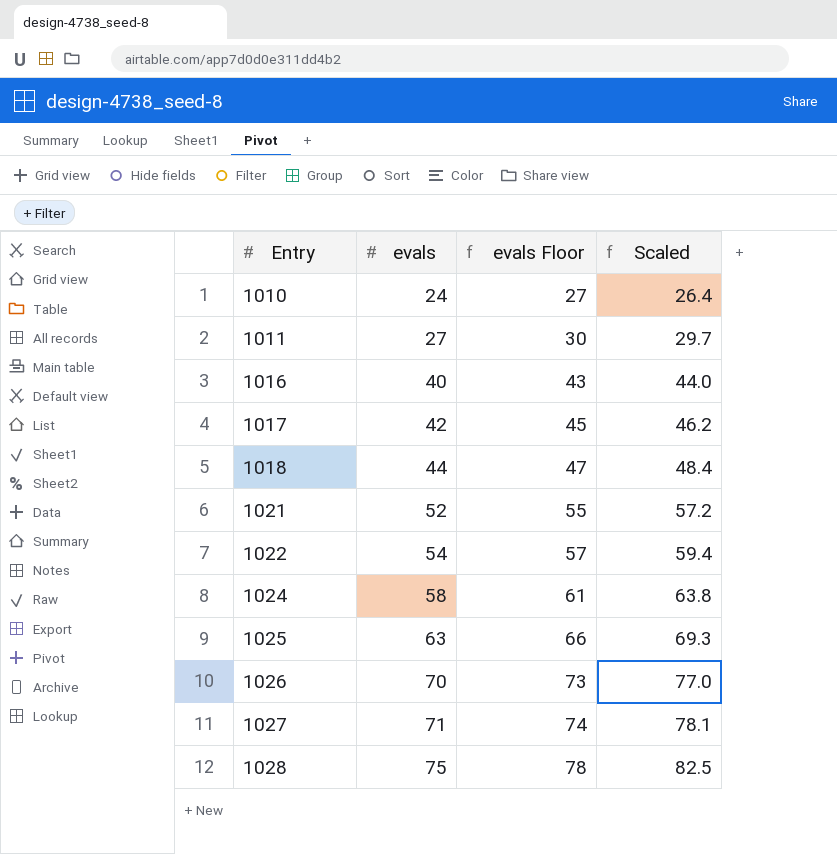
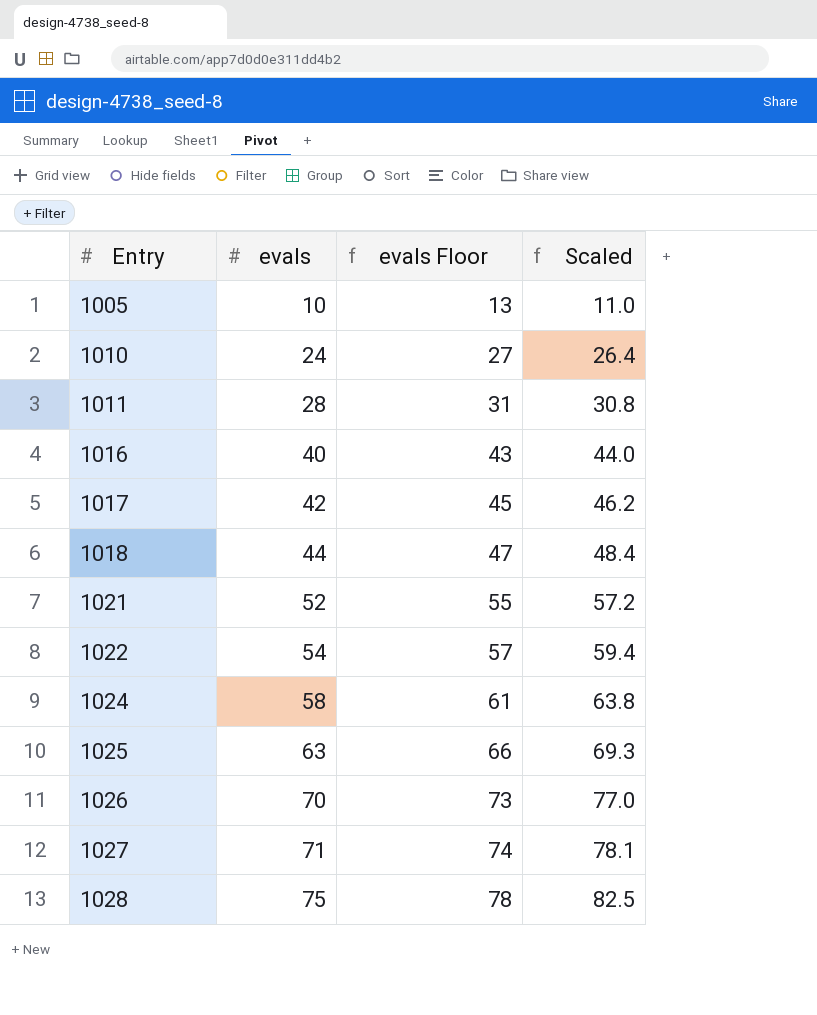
row 1005: none -> 10 | 13 | 11.0
1011 | evals: 27 -> 28
1011 | evals Floor: 30 -> 31
1011 | Scaled: 29.7 -> 30.8

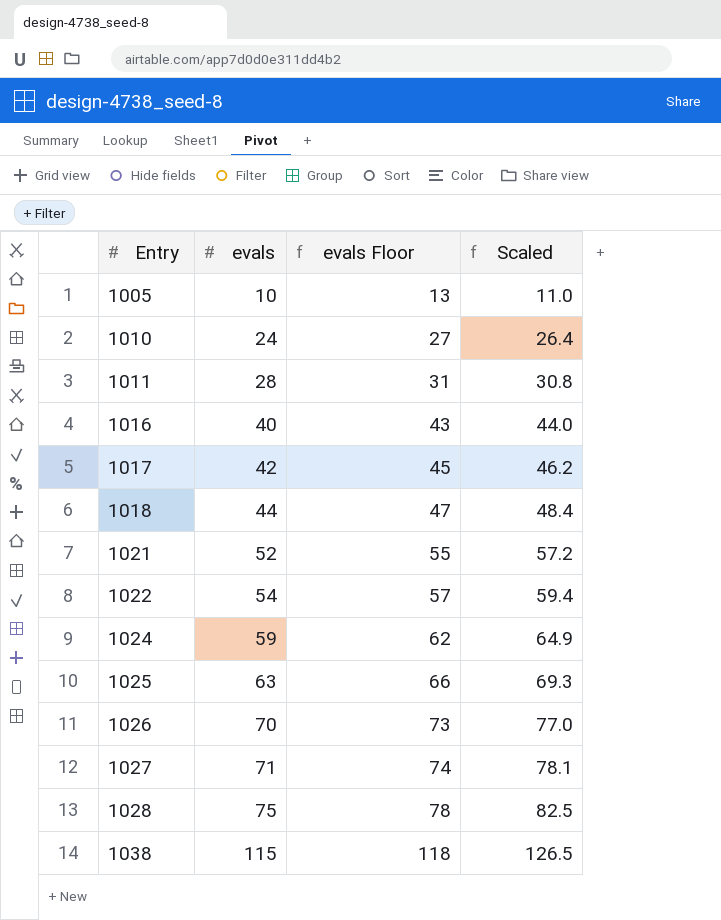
1024 | evals: 58 -> 59
1024 | evals Floor: 61 -> 62
1024 | Scaled: 63.8 -> 64.9
row 1038: none -> 115 | 118 | 126.5

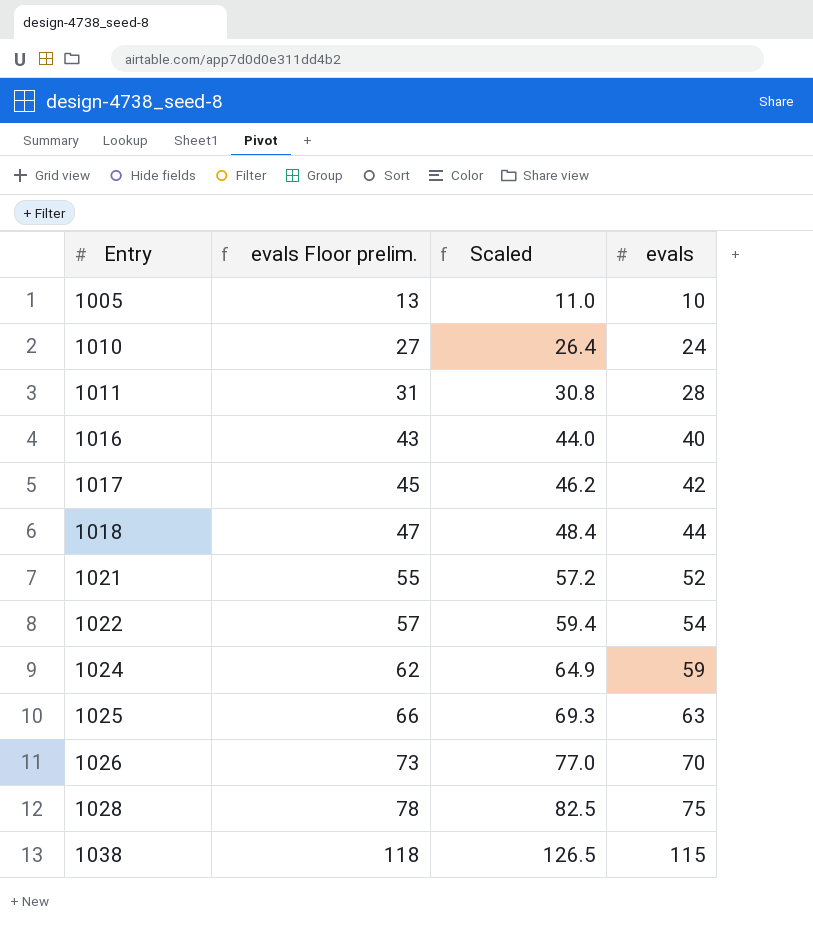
column name: evals Floor -> evals Floor prelim.
column evals | position: 2 -> 4
row 1027: 71 | 74 | 78.1 -> none

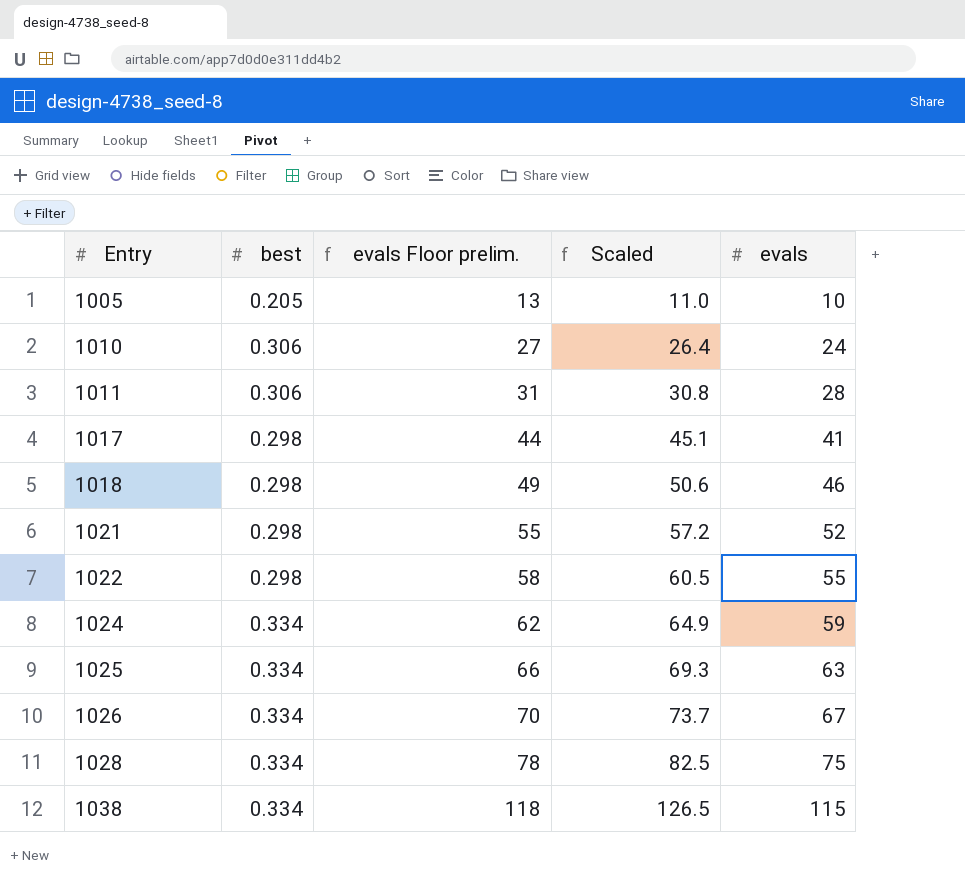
column best | position: none -> 2
row 1016: 43 | 44.0 | 40 -> none
1017 | evals Floor prelim.: 45 -> 44
1017 | Scaled: 46.2 -> 45.1
1017 | evals: 42 -> 41
1018 | evals Floor prelim.: 47 -> 49
1018 | Scaled: 48.4 -> 50.6
1018 | evals: 44 -> 46
1022 | evals Floor prelim.: 57 -> 58
1022 | Scaled: 59.4 -> 60.5
1022 | evals: 54 -> 55
1026 | evals Floor prelim.: 73 -> 70
1026 | Scaled: 77.0 -> 73.7
1026 | evals: 70 -> 67

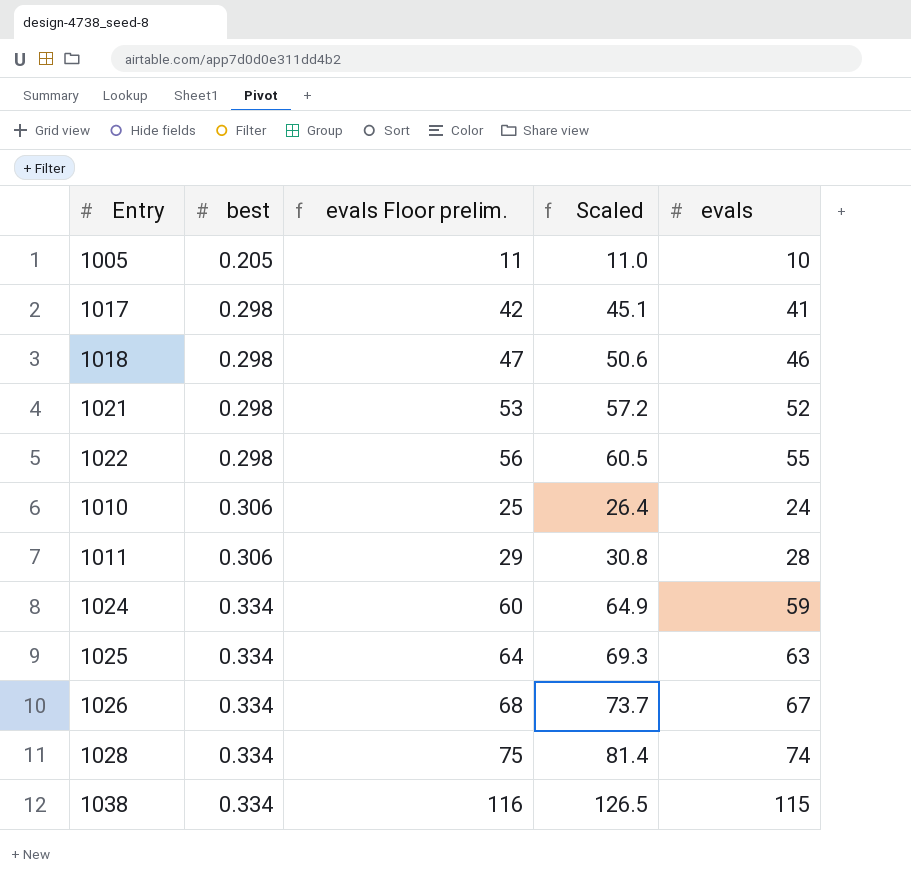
row order: Entry ascending -> best ascending
column evals Floor prelim. | formula: [evals] + 3 -> [evals] + 1
1028 | Scaled: 82.5 -> 81.4
1028 | evals: 75 -> 74

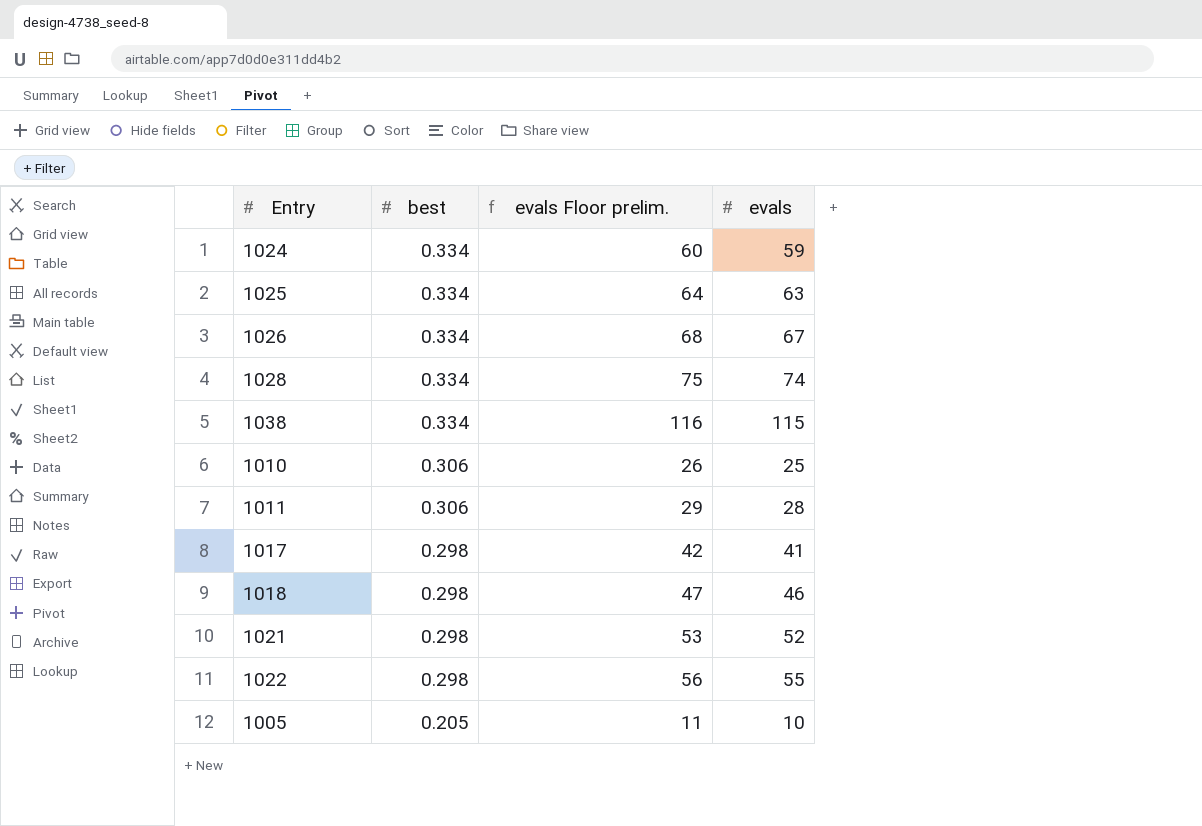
row order: best ascending -> best descending
column Scaled | formula: [evals] * 1.1 -> none
1010 | evals Floor prelim.: 25 -> 26
1010 | evals: 24 -> 25

